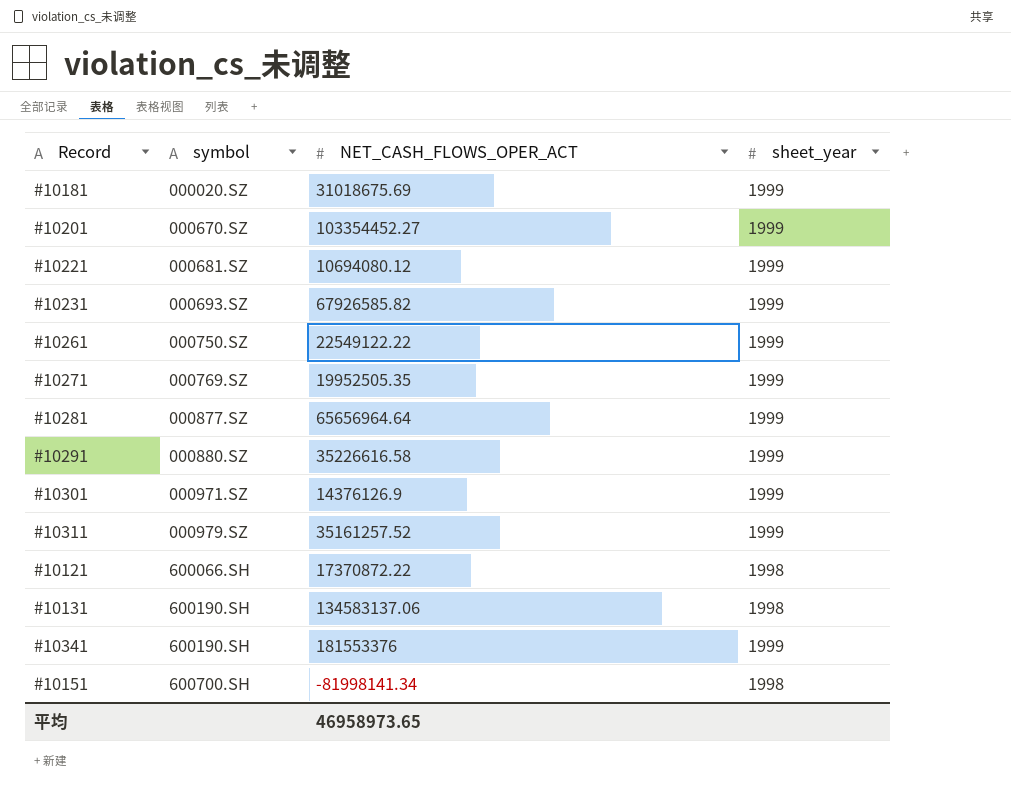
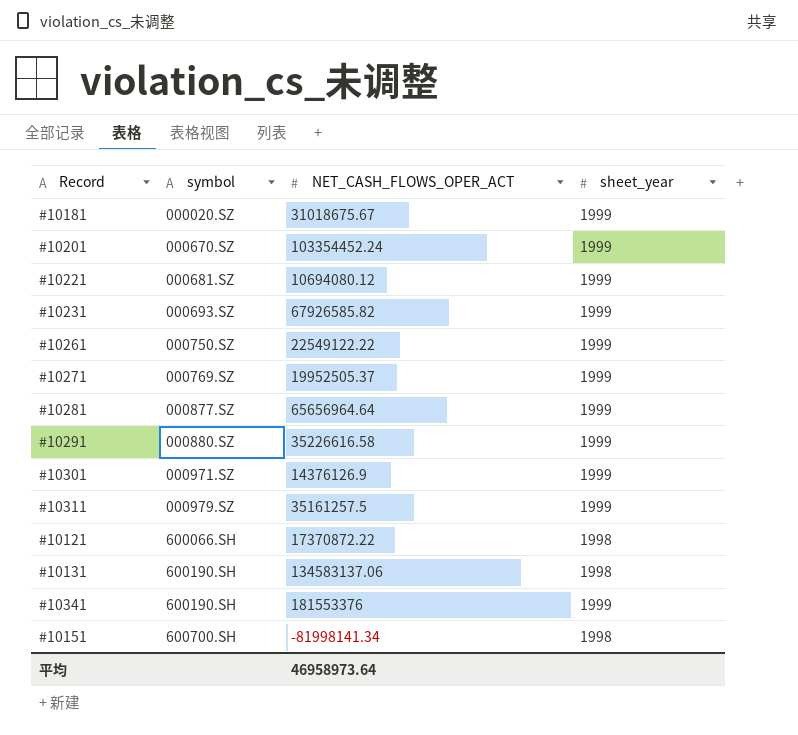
#10181 | NET_CASH_FLOWS_OPER_ACT: 31018675.69 -> 31018675.67
#10201 | NET_CASH_FLOWS_OPER_ACT: 103354452.27 -> 103354452.24
#10271 | NET_CASH_FLOWS_OPER_ACT: 19952505.35 -> 19952505.37
#10311 | NET_CASH_FLOWS_OPER_ACT: 35161257.52 -> 35161257.5
平均 | NET_CASH_FLOWS_OPER_ACT: 46958973.65 -> 46958973.64

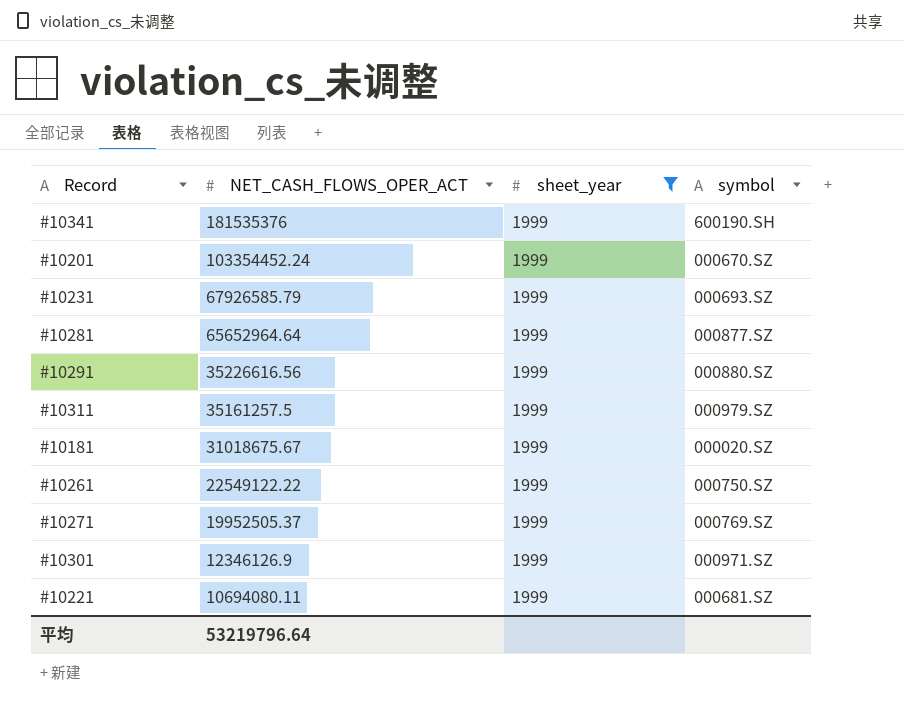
filter: none -> sheet_year = 1999
row order: symbol ascending -> NET_CASH_FLOWS_OPER_ACT descending
column symbol | position: 2 -> 4
#10341 | NET_CASH_FLOWS_OPER_ACT: 181553376 -> 181535376
#10231 | NET_CASH_FLOWS_OPER_ACT: 67926585.82 -> 67926585.79
#10281 | NET_CASH_FLOWS_OPER_ACT: 65656964.64 -> 65652964.64
#10291 | NET_CASH_FLOWS_OPER_ACT: 35226616.58 -> 35226616.56
#10301 | NET_CASH_FLOWS_OPER_ACT: 14376126.9 -> 12346126.9
#10221 | NET_CASH_FLOWS_OPER_ACT: 10694080.12 -> 10694080.11
平均 | NET_CASH_FLOWS_OPER_ACT: 46958973.64 -> 53219796.64

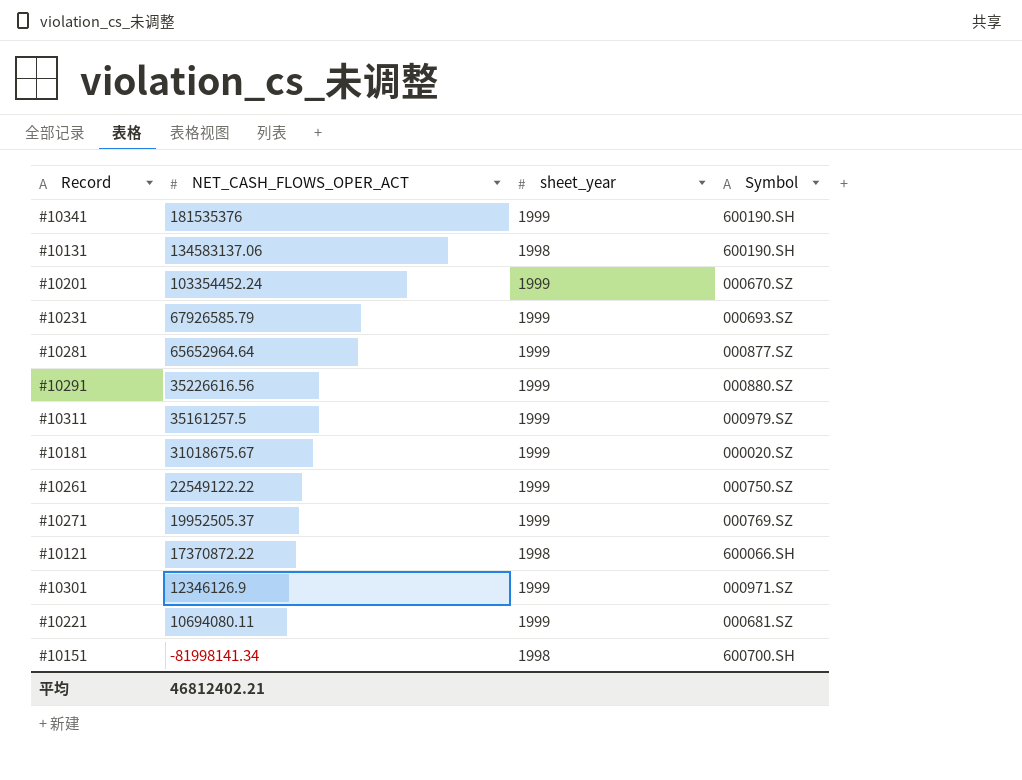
filter: sheet_year = 1999 -> none
column name: symbol -> Symbol
平均 | NET_CASH_FLOWS_OPER_ACT: 53219796.64 -> 46812402.21

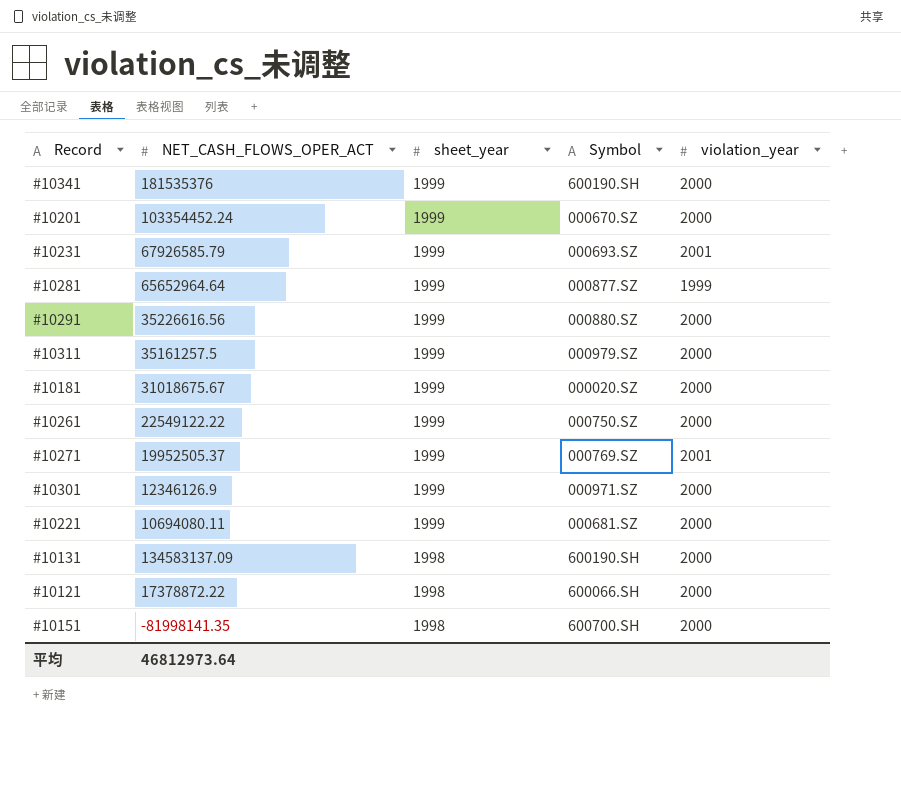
row order: NET_CASH_FLOWS_OPER_ACT descending -> sheet_year descending
column violation_year | position: none -> 5
#10131 | NET_CASH_FLOWS_OPER_ACT: 134583137.06 -> 134583137.09
#10121 | NET_CASH_FLOWS_OPER_ACT: 17370872.22 -> 17378872.22
#10151 | NET_CASH_FLOWS_OPER_ACT: -81998141.34 -> -81998141.35
平均 | NET_CASH_FLOWS_OPER_ACT: 46812402.21 -> 46812973.64

